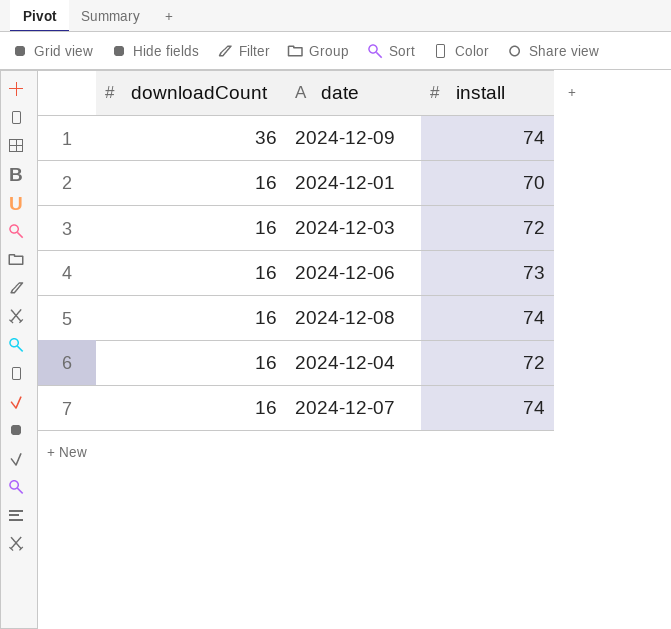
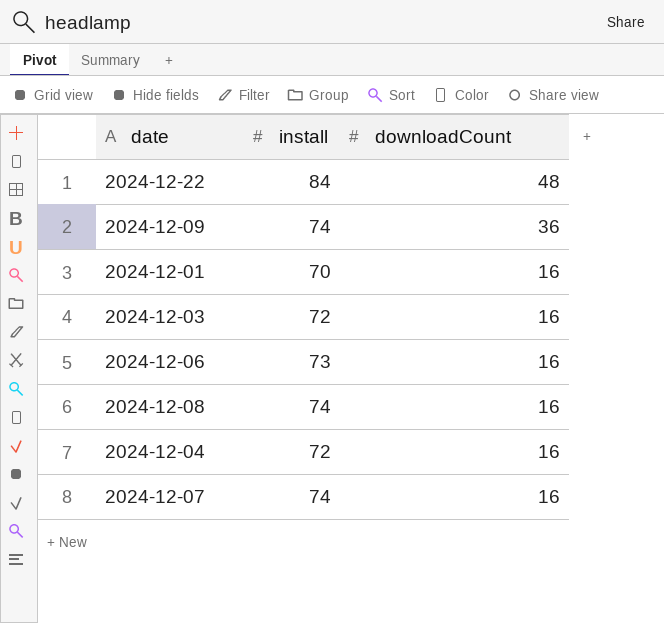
column downloadCount | position: 1 -> 3
row 2024-12-22: none -> 84 | 48

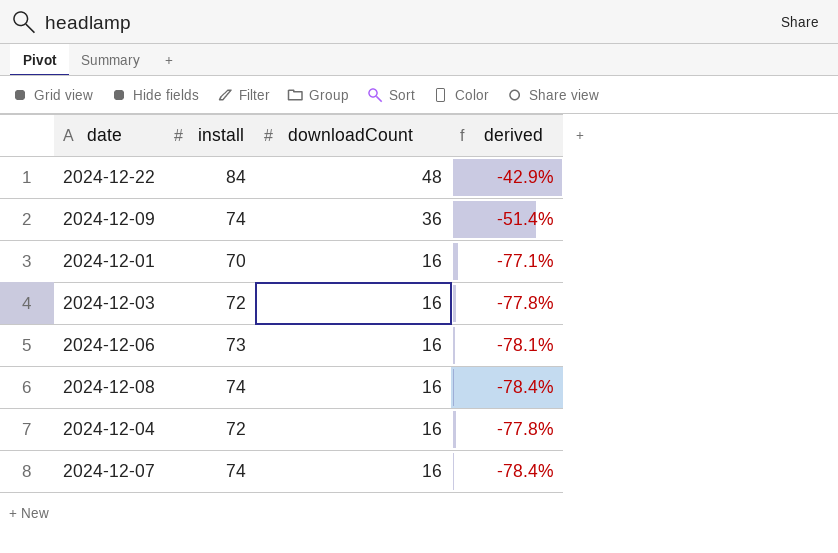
column derived | formula: none -> ([downloadCount] - [install]) / [install]

